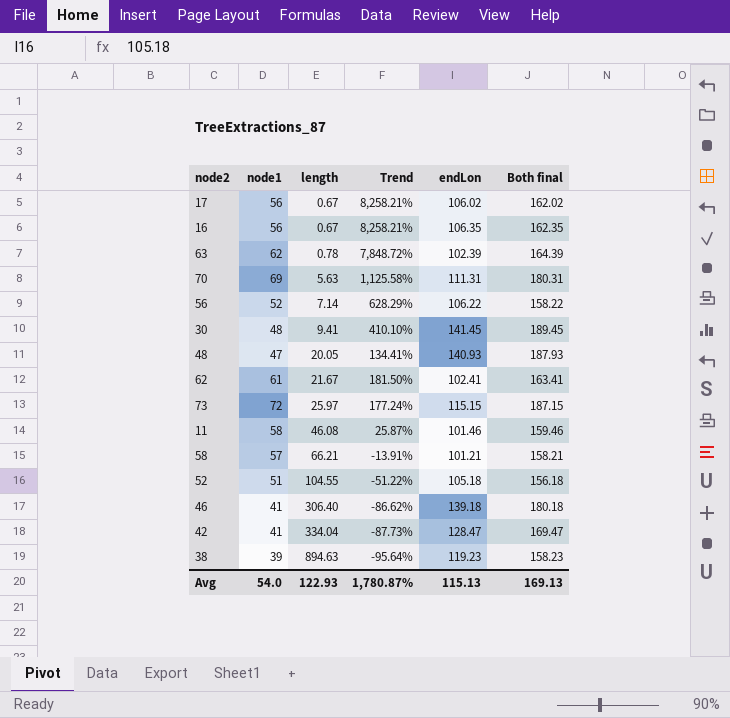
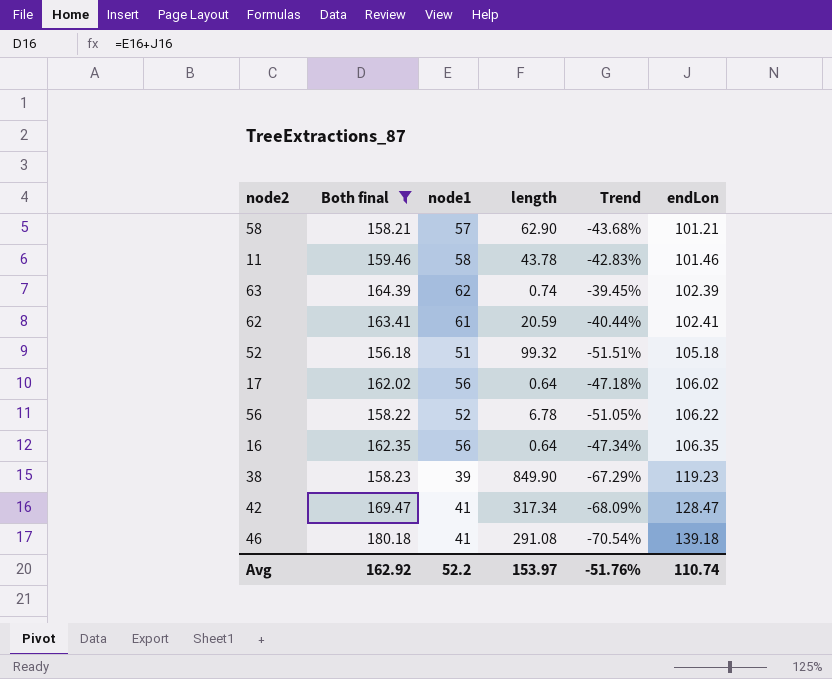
filter: none -> Both final <= 180.18
row order: length ascending -> endLon ascending
column Both final | position: 6 -> 2
column Trend | formula: ([node1] - [length]) / [length] -> ([node1] - [endLon]) / [endLon]
58 | length: 66.21 -> 62.90
11 | length: 46.08 -> 43.78
63 | length: 0.78 -> 0.74
62 | length: 21.67 -> 20.59
52 | length: 104.55 -> 99.32
17 | length: 0.67 -> 0.64
56 | length: 7.14 -> 6.78
16 | length: 0.67 -> 0.64
38 | length: 894.63 -> 849.90
42 | length: 334.04 -> 317.34
46 | length: 306.40 -> 291.08
Avg | Both final: 169.13 -> 162.92
Avg | node1: 54.0 -> 52.2
Avg | length: 122.93 -> 153.97
Avg | Trend: 1,780.87% -> -51.76%
Avg | endLon: 115.13 -> 110.74

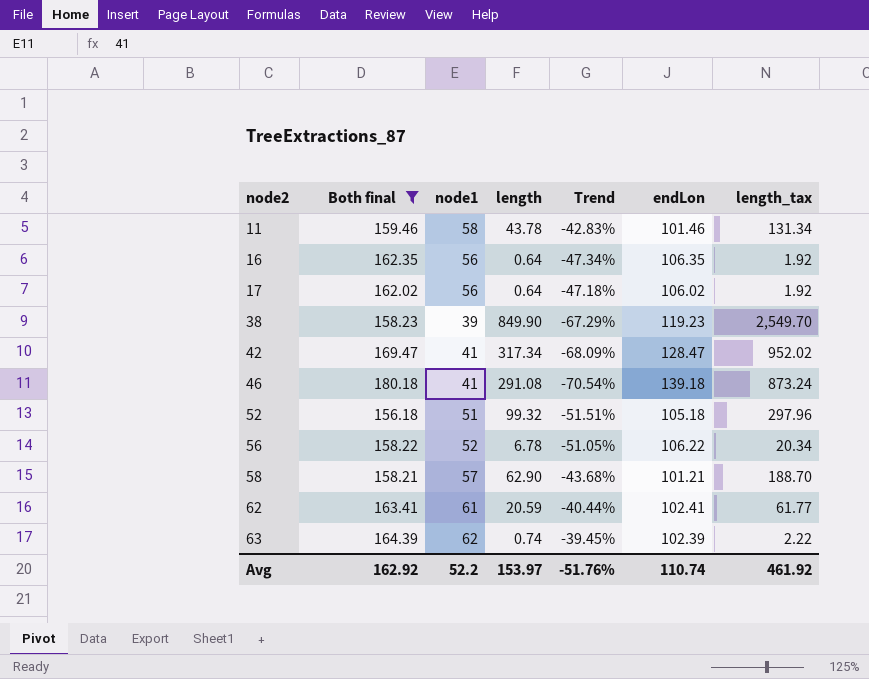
row order: endLon ascending -> node2 ascending
column length_tax | formula: none -> [length] * 3

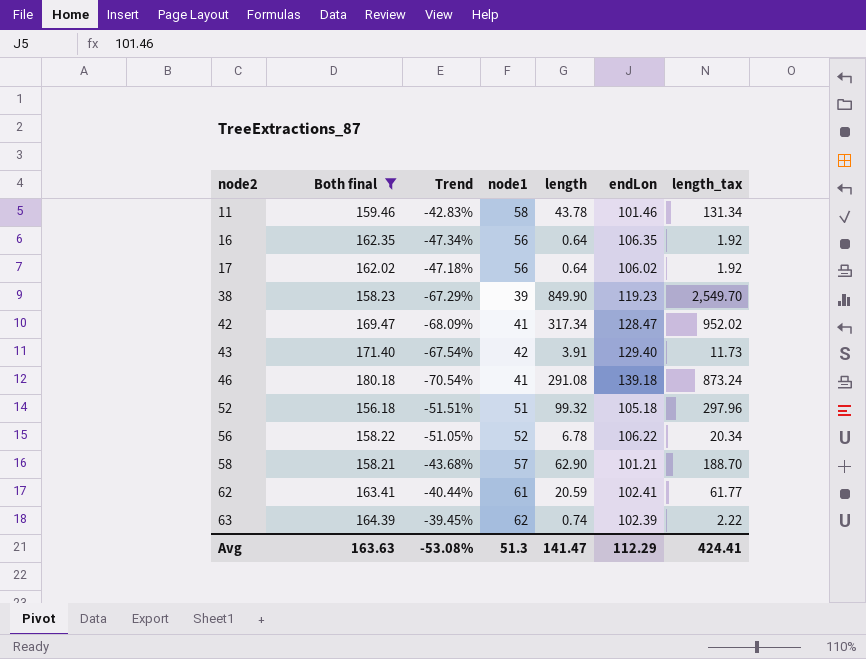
column Trend | position: 5 -> 3
row 43: none -> 171.40 | -67.54% | 42 | 3.91 | 129.40 | 11.73
Avg | Both final: 162.92 -> 163.63
Avg | Trend: -51.76% -> -53.08%
Avg | node1: 52.2 -> 51.3
Avg | length: 153.97 -> 141.47
Avg | endLon: 110.74 -> 112.29
Avg | length_tax: 461.92 -> 424.41

